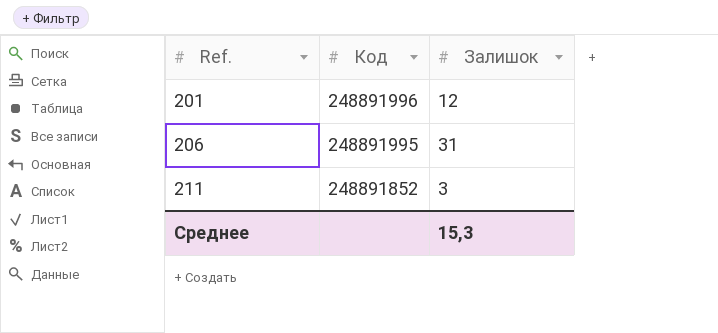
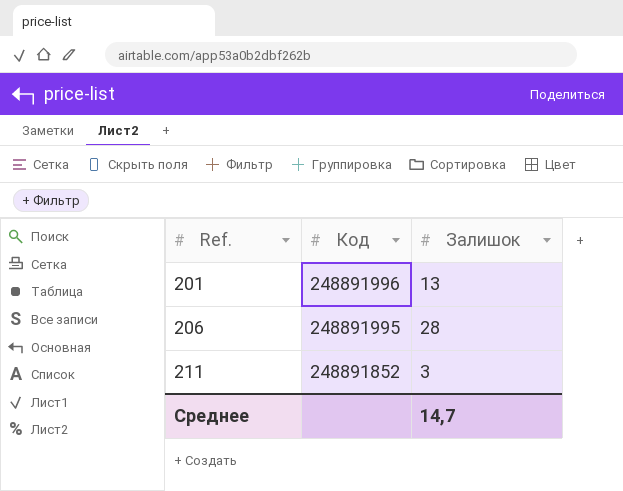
201 | Залишок: 12 -> 13
206 | Залишок: 31 -> 28
Среднее | Залишок: 15,3 -> 14,7

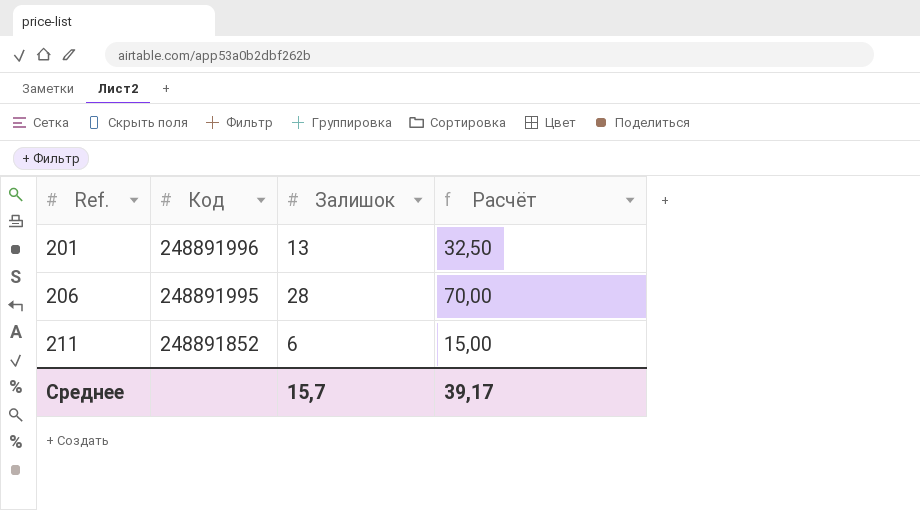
column Расчёт | formula: none -> [Залишок] * 2,5
211 | Залишок: 3 -> 6
Среднее | Залишок: 14,7 -> 15,7

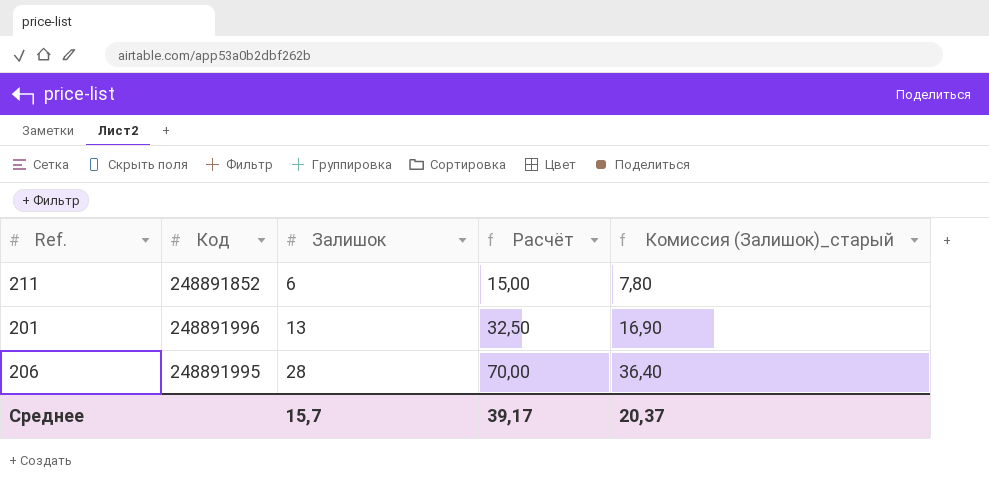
row order: Ref. ascending -> Залишок ascending
column Комиссия (Залишок)_старый | formula: none -> [Залишок] * 1,3

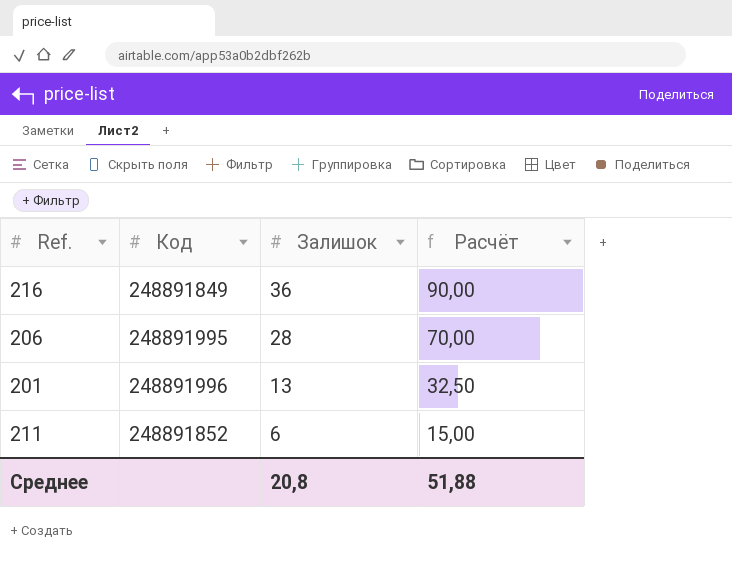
row order: Залишок ascending -> Залишок descending
column Комиссия (Залишок)_старый | formula: [Залишок] * 1,3 -> none
row 216: none -> 248891849 | 36 | 90,00
Среднее | Залишок: 15,7 -> 20,8
Среднее | Расчёт: 39,17 -> 51,88

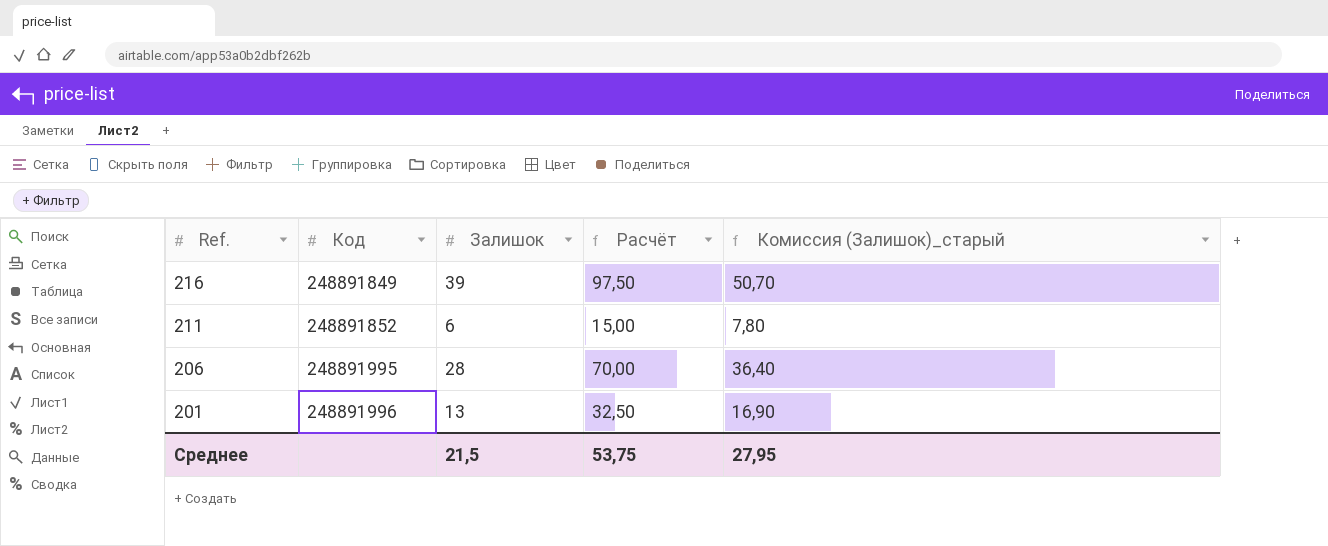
row order: Залишок descending -> Ref. descending
column Комиссия (Залишок)_старый | formula: none -> [Залишок] * 1,3
216 | Залишок: 36 -> 39
216 | Расчёт: 90,00 -> 97,50
Среднее | Залишок: 20,8 -> 21,5
Среднее | Расчёт: 51,88 -> 53,75

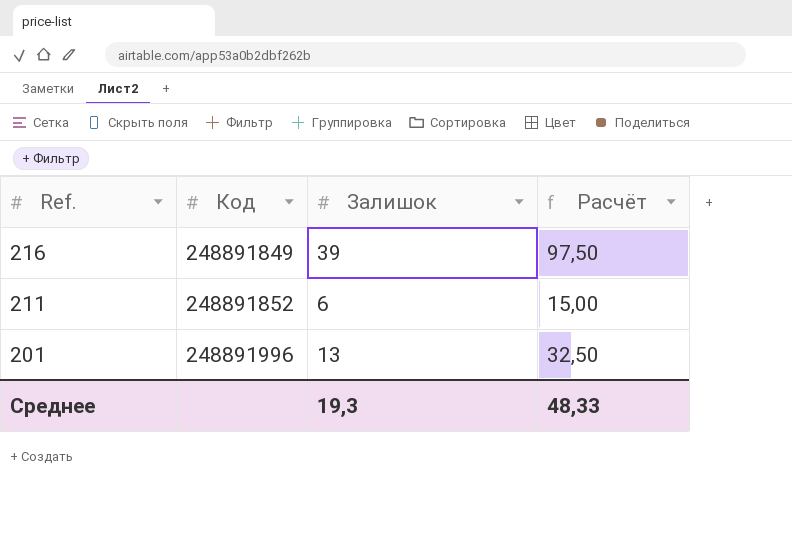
column Комиссия (Залишок)_старый | formula: [Залишок] * 1,3 -> none
row 206: 248891995 | 28 | 70,00 | 36,40 -> none
Среднее | Залишок: 21,5 -> 19,3
Среднее | Расчёт: 53,75 -> 48,33

